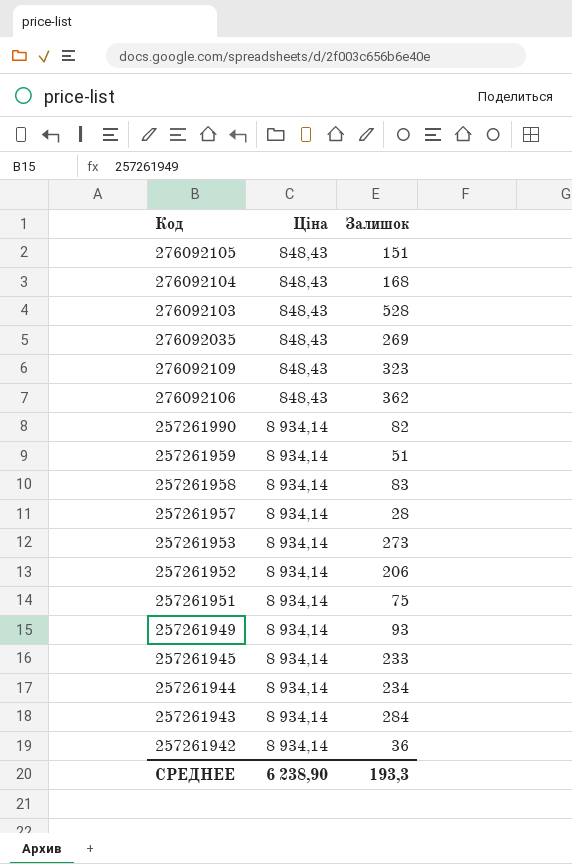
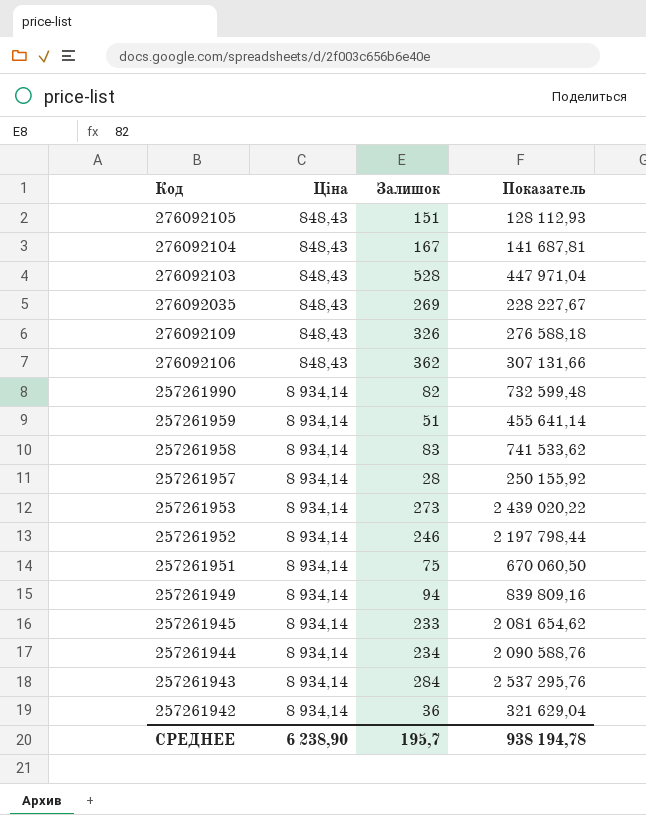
column Показатель | formula: none -> [Ціна] * [Залишок]
276092104 | Залишок: 168 -> 167
276092109 | Залишок: 323 -> 326
257261952 | Залишок: 206 -> 246
257261949 | Залишок: 93 -> 94
СРЕДНЕЕ | Залишок: 193,3 -> 195,7

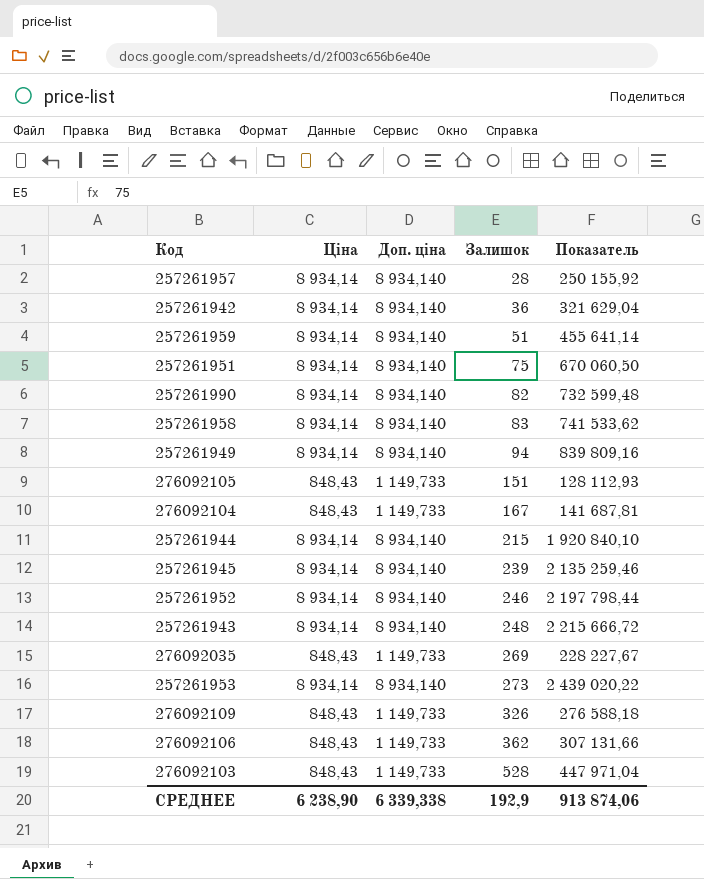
row order: Ціна ascending -> Залишок ascending
column Доп. ціна | position: none -> 3
257261944 | Залишок: 234 -> 215
257261944 | Показатель: 2 090 588,76 -> 1 920 840,10
257261945 | Залишок: 233 -> 239
257261945 | Показатель: 2 081 654,62 -> 2 135 259,46
257261943 | Залишок: 284 -> 248
257261943 | Показатель: 2 537 295,76 -> 2 215 666,72
СРЕДНЕЕ | Залишок: 195,7 -> 192,9
СРЕДНЕЕ | Показатель: 938 194,78 -> 913 874,06

